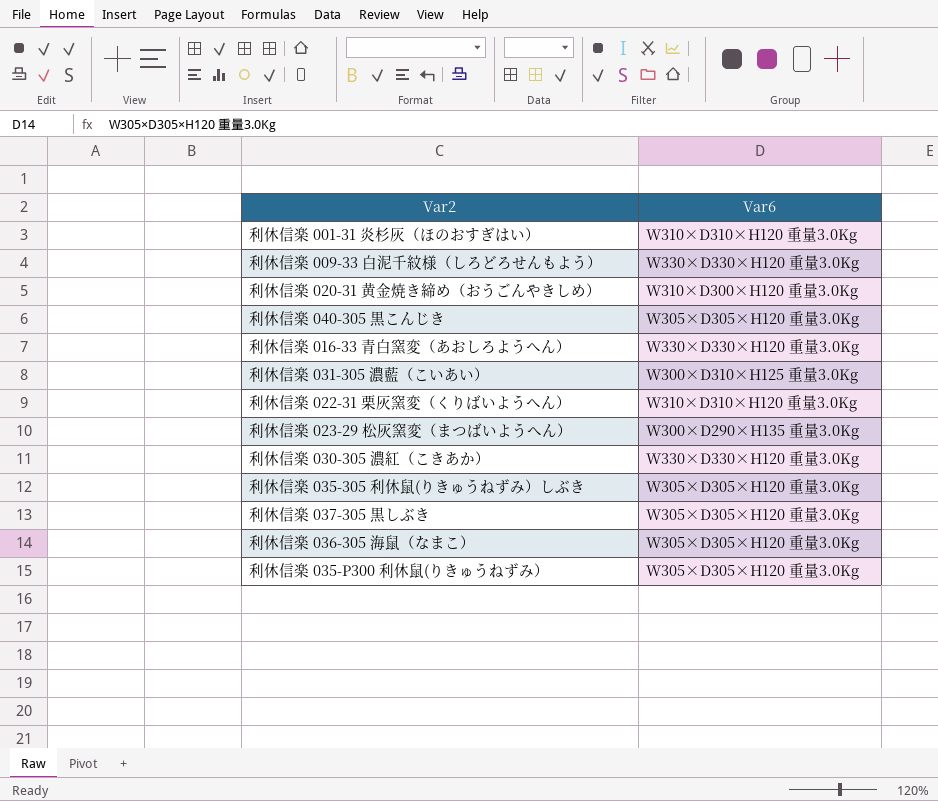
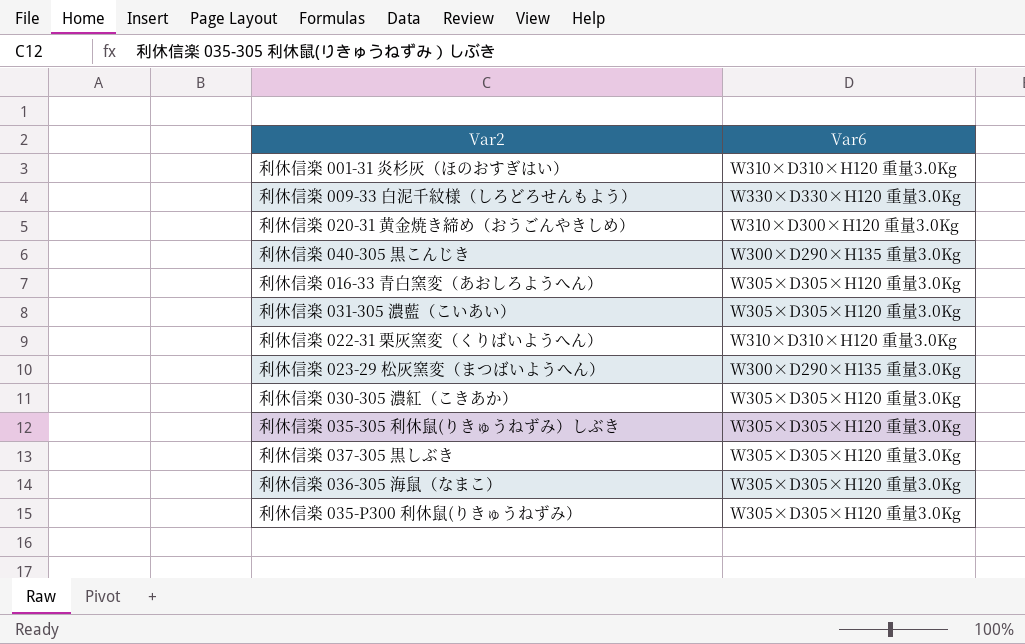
利休信楽 040-305 黒こんじき | Var6: W305×D305×H120 重量3.0Kg -> W300×D290×H135 重量3.0Kg
利休信楽 016-33 青白窯変（あおしろようへん） | Var6: W330×D330×H120 重量3.0Kg -> W305×D305×H120 重量3.0Kg
利休信楽 031-305 濃藍（こいあい） | Var6: W300×D310×H125 重量3.0Kg -> W305×D305×H120 重量3.0Kg
利休信楽 030-305 濃紅（こきあか） | Var6: W330×D330×H120 重量3.0Kg -> W305×D305×H120 重量3.0Kg

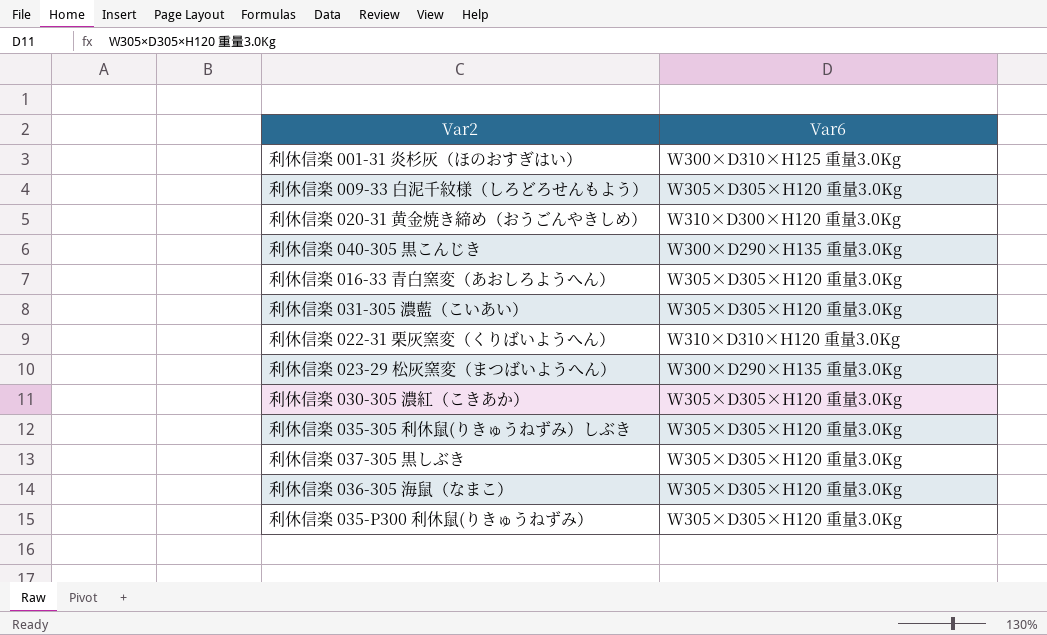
利休信楽 001-31 炎杉灰（ほのおすぎはい） | Var6: W310×D310×H120 重量3.0Kg -> W300×D310×H125 重量3.0Kg
利休信楽 009-33 白泥千紋様（しろどろせんもよう） | Var6: W330×D330×H120 重量3.0Kg -> W305×D305×H120 重量3.0Kg

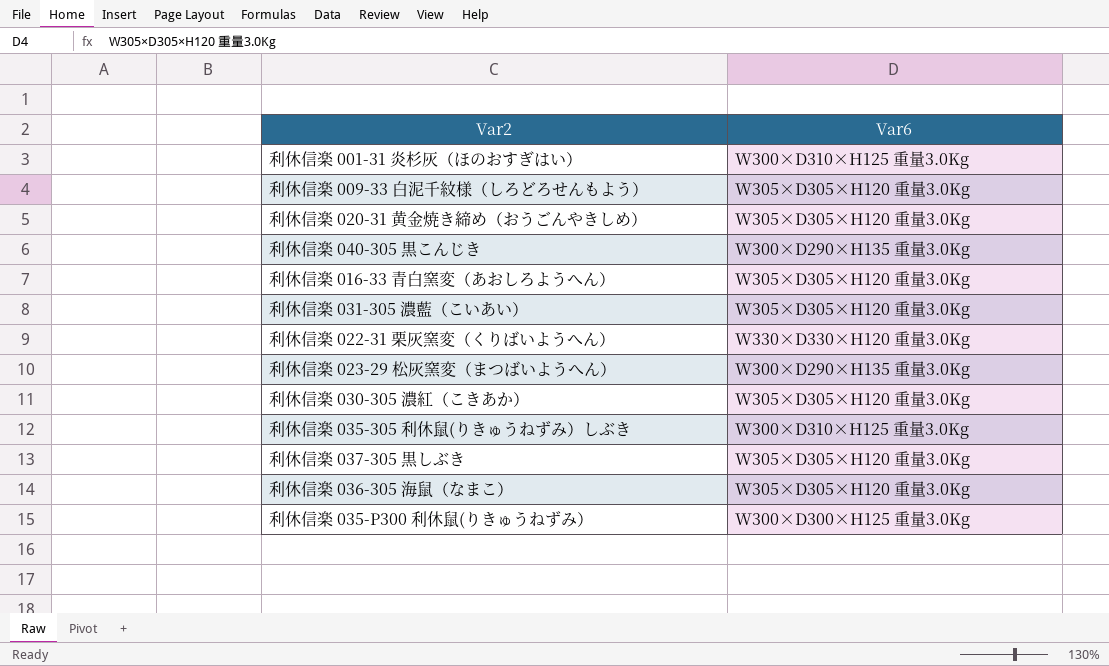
利休信楽 020-31 黄金焼き締め（おうごんやきしめ） | Var6: W310×D300×H120 重量3.0Kg -> W305×D305×H120 重量3.0Kg
利休信楽 022-31 栗灰窯変（くりばいようへん） | Var6: W310×D310×H120 重量3.0Kg -> W330×D330×H120 重量3.0Kg
利休信楽 035-305 利休鼠(りきゅうねずみ）しぶき | Var6: W305×D305×H120 重量3.0Kg -> W300×D310×H125 重量3.0Kg
利休信楽 035-P300 利休鼠(りきゅうねずみ） | Var6: W305×D305×H120 重量3.0Kg -> W300×D300×H125 重量3.0Kg

